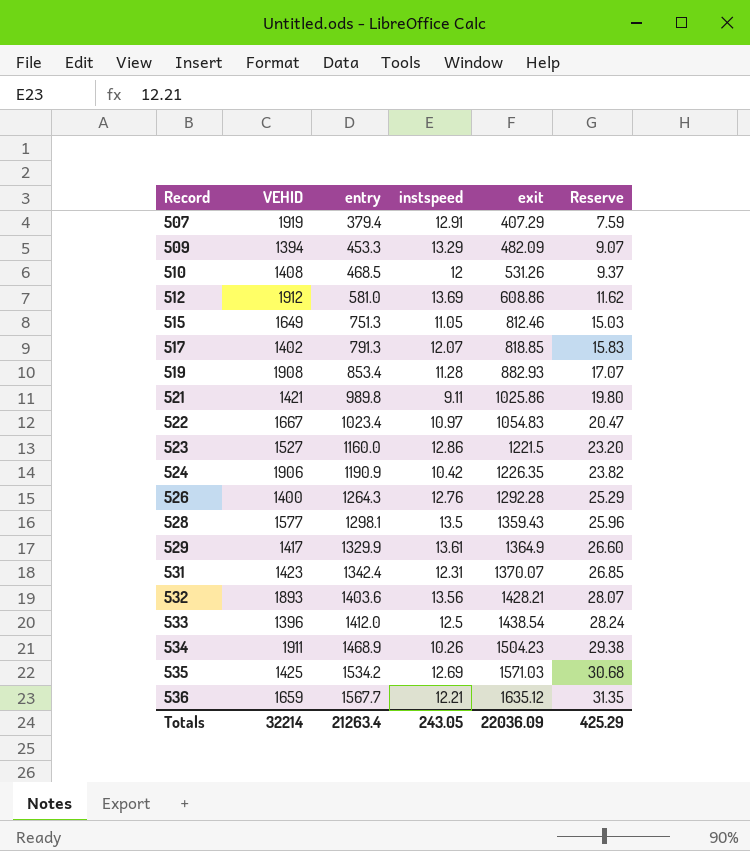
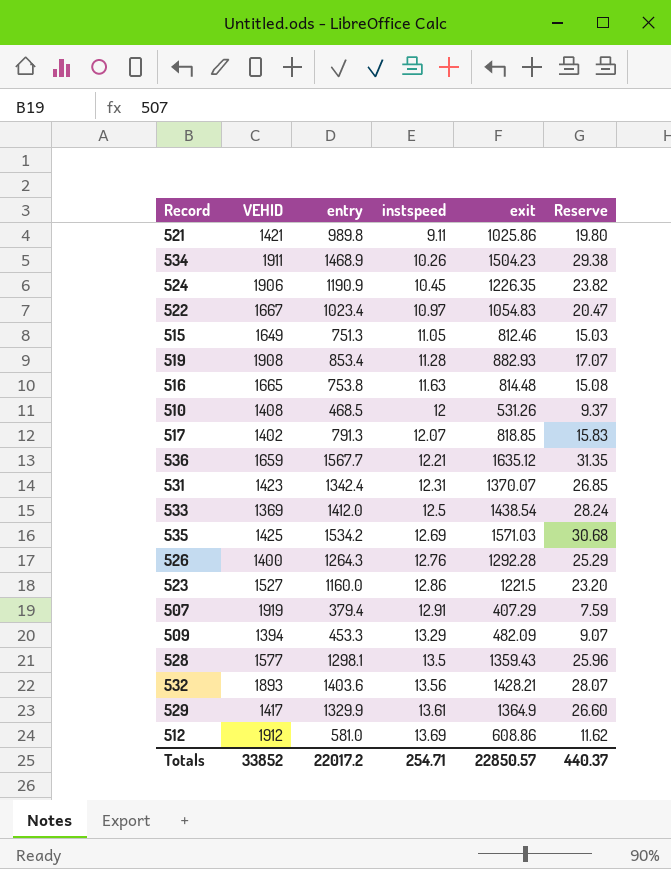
row order: Record ascending -> instspeed ascending
524 | instspeed: 10.42 -> 10.45
row 516: none -> 1665 | 753.8 | 11.63 | 814.48 | 15.08
533 | VEHID: 1396 -> 1369
Totals | VEHID: 32214 -> 33852
Totals | entry: 21263.4 -> 22017.2
Totals | instspeed: 243.05 -> 254.71
Totals | exit: 22036.09 -> 22850.57
Totals | Reserve: 425.29 -> 440.37

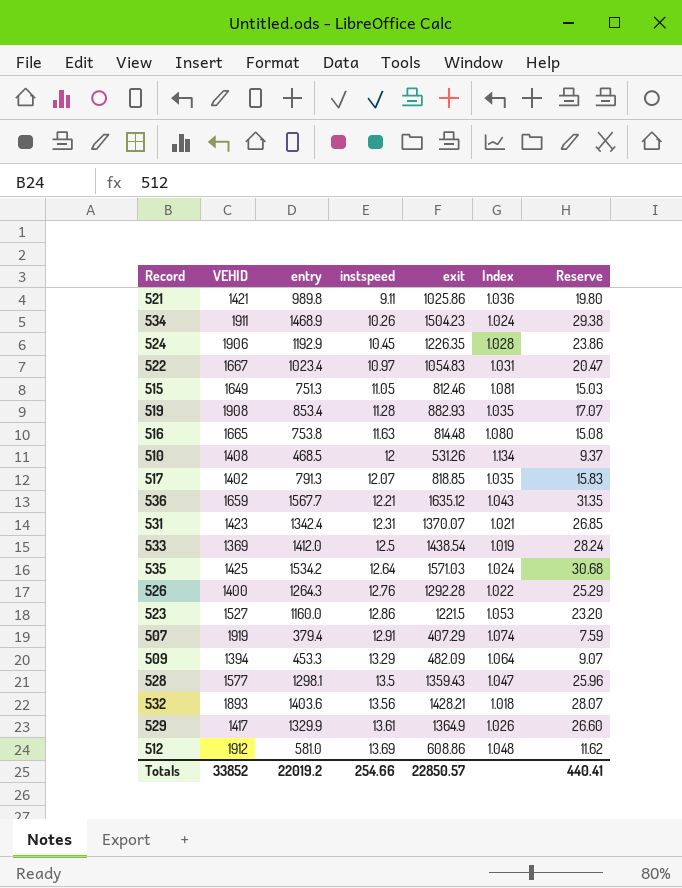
column Index | formula: none -> [exit] / [entry]
524 | entry: 1190.9 -> 1192.9
524 | Reserve: 23.82 -> 23.86
535 | instspeed: 12.69 -> 12.64
Totals | entry: 22017.2 -> 22019.2
Totals | instspeed: 254.71 -> 254.66
Totals | Reserve: 440.37 -> 440.41

